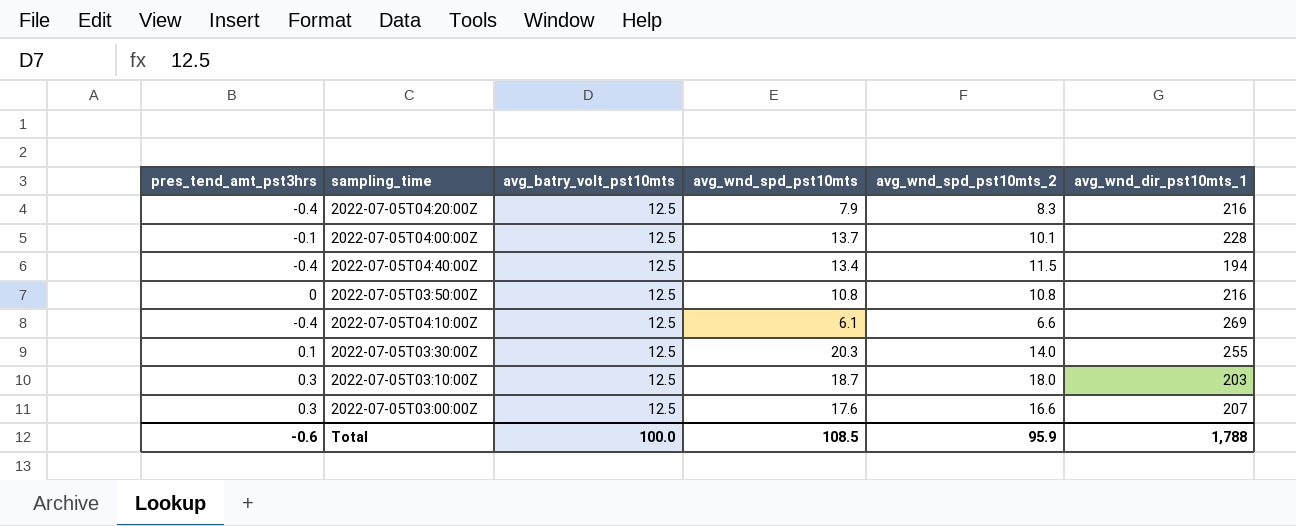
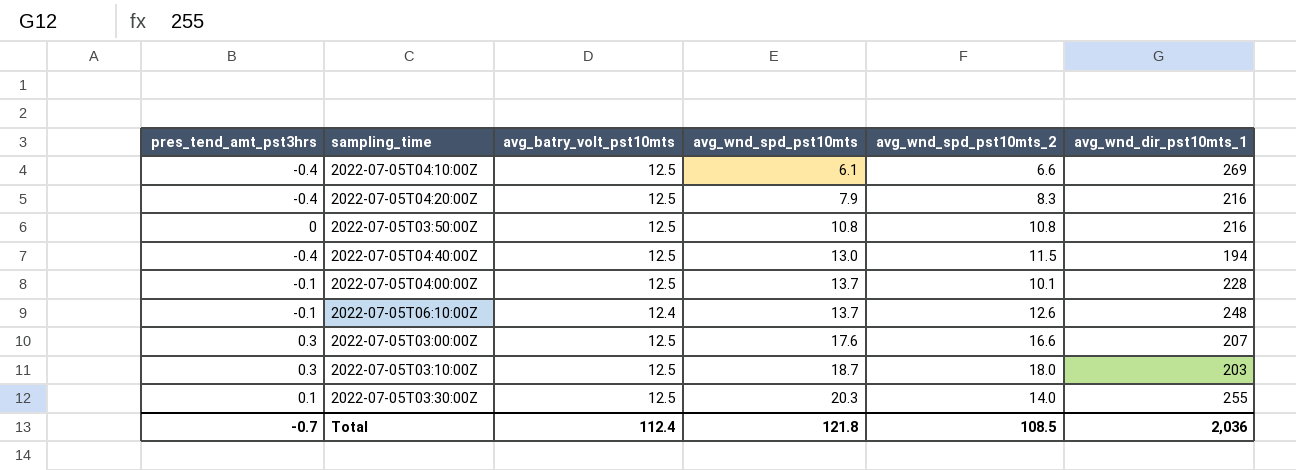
row order: none -> avg_wnd_spd_pst10mts ascending
2022-07-05T04:40:00Z | avg_wnd_spd_pst10mts: 13.4 -> 13.0
row 2022-07-05T06:10:00Z: none -> -0.1 | 12.4 | 13.7 | 12.6 | 248
Total | pres_tend_amt_pst3hrs: -0.6 -> -0.7
Total | avg_batry_volt_pst10mts: 100.0 -> 112.4
Total | avg_wnd_spd_pst10mts: 108.5 -> 121.8
Total | avg_wnd_spd_pst10mts_2: 95.9 -> 108.5
Total | avg_wnd_dir_pst10mts_1: 1,788 -> 2,036

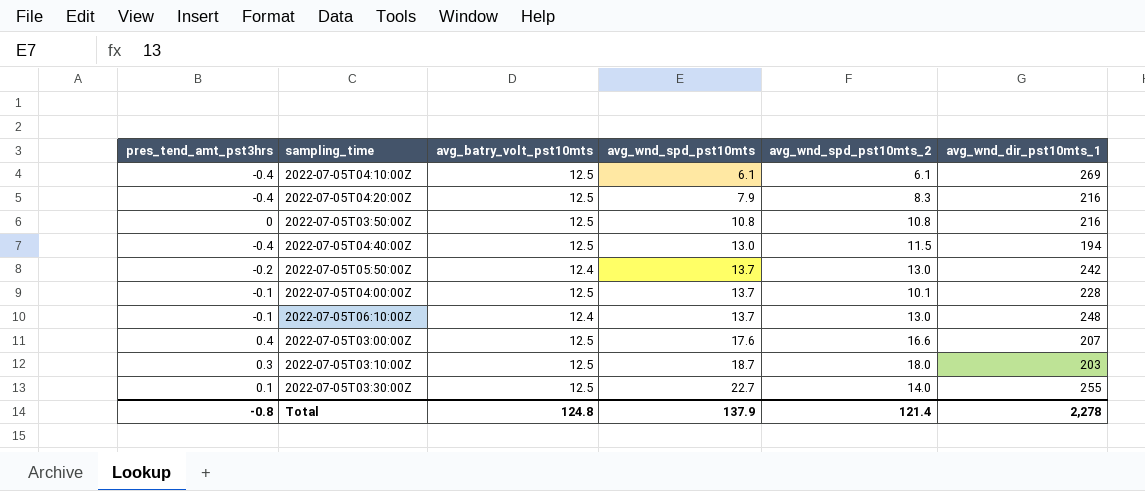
2022-07-05T04:10:00Z | avg_wnd_spd_pst10mts_2: 6.6 -> 6.1
row 2022-07-05T05:50:00Z: none -> -0.2 | 12.4 | 13.7 | 13.0 | 242
2022-07-05T06:10:00Z | avg_wnd_spd_pst10mts_2: 12.6 -> 13.0
2022-07-05T03:00:00Z | pres_tend_amt_pst3hrs: 0.3 -> 0.4
2022-07-05T03:30:00Z | avg_wnd_spd_pst10mts: 20.3 -> 22.7
Total | pres_tend_amt_pst3hrs: -0.7 -> -0.8
Total | avg_batry_volt_pst10mts: 112.4 -> 124.8
Total | avg_wnd_spd_pst10mts: 121.8 -> 137.9
Total | avg_wnd_spd_pst10mts_2: 108.5 -> 121.4
Total | avg_wnd_dir_pst10mts_1: 2,036 -> 2,278

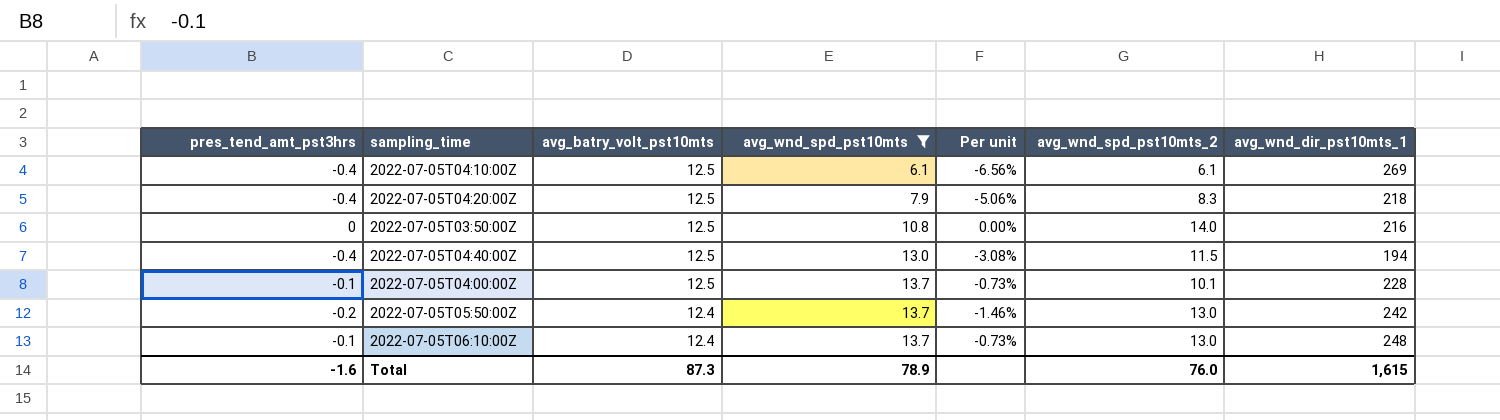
filter: none -> avg_wnd_spd_pst10mts <= 13.7
row order: avg_wnd_spd_pst10mts ascending -> avg_batry_volt_pst10mts descending
column Per unit | formula: none -> [pres_tend_amt_pst3hrs] / [avg_wnd_spd_pst10mts]
2022-07-05T04:20:00Z | avg_wnd_dir_pst10mts_1: 216 -> 218
2022-07-05T03:50:00Z | avg_wnd_spd_pst10mts_2: 10.8 -> 14.0
Total | pres_tend_amt_pst3hrs: -0.8 -> -1.6
Total | avg_batry_volt_pst10mts: 124.8 -> 87.3
Total | avg_wnd_spd_pst10mts: 137.9 -> 78.9
Total | avg_wnd_spd_pst10mts_2: 121.4 -> 76.0
Total | avg_wnd_dir_pst10mts_1: 2,278 -> 1,615

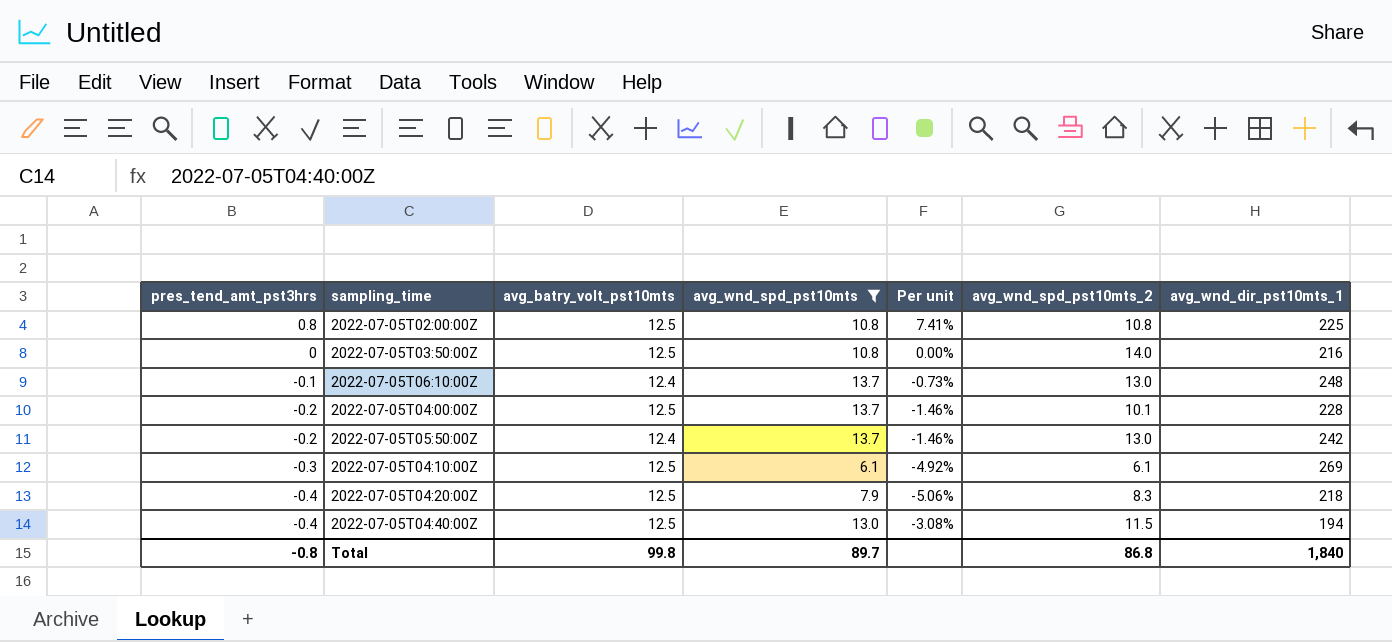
row order: avg_batry_volt_pst10mts descending -> pres_tend_amt_pst3hrs descending
row 2022-07-05T02:00:00Z: none -> 0.8 | 12.5 | 10.8 | 7.41% | 10.8 | 225
2022-07-05T04:00:00Z | pres_tend_amt_pst3hrs: -0.1 -> -0.2
2022-07-05T04:00:00Z | Per unit: -0.73% -> -1.46%
2022-07-05T04:10:00Z | pres_tend_amt_pst3hrs: -0.4 -> -0.3
2022-07-05T04:10:00Z | Per unit: -6.56% -> -4.92%
Total | pres_tend_amt_pst3hrs: -1.6 -> -0.8
Total | avg_batry_volt_pst10mts: 87.3 -> 99.8
Total | avg_wnd_spd_pst10mts: 78.9 -> 89.7
Total | avg_wnd_spd_pst10mts_2: 76.0 -> 86.8
Total | avg_wnd_dir_pst10mts_1: 1,615 -> 1,840

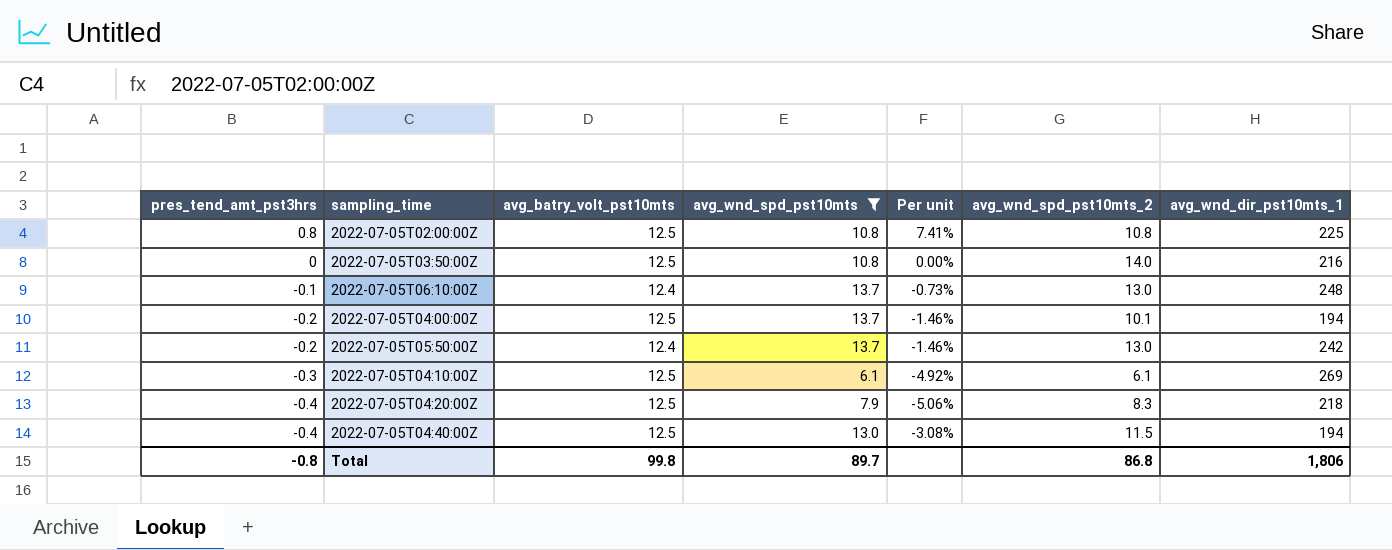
2022-07-05T04:00:00Z | avg_wnd_dir_pst10mts_1: 228 -> 194
Total | avg_wnd_dir_pst10mts_1: 1,840 -> 1,806

